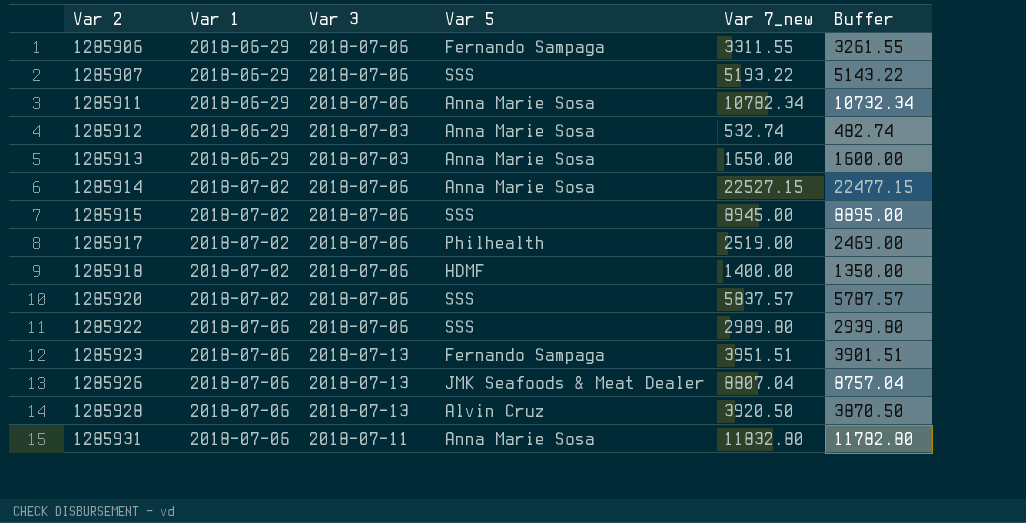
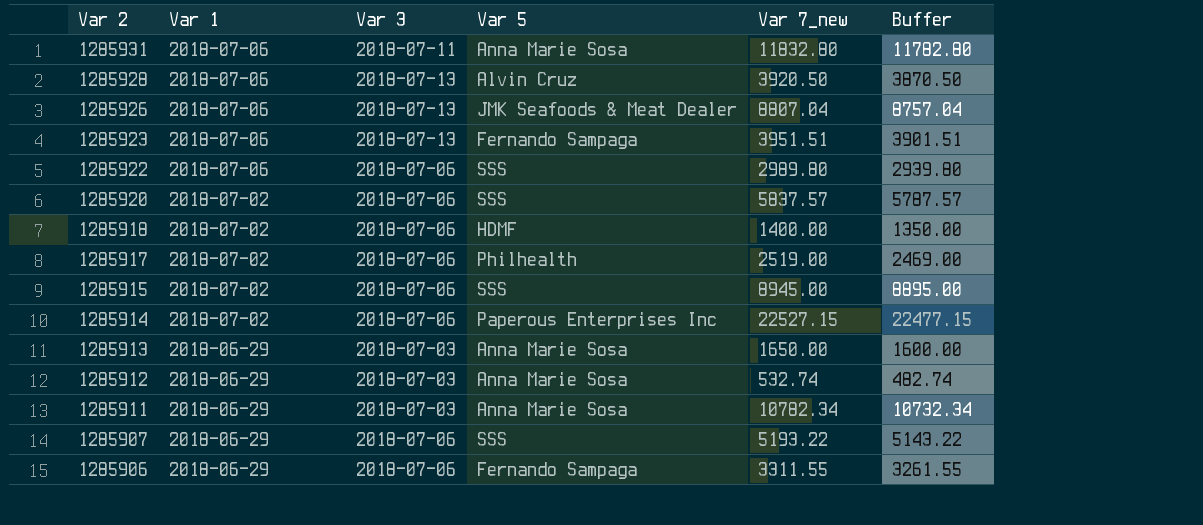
row order: Var 2 ascending -> Var 2 descending
1285914 | Var 5: Anna Marie Sosa -> Paperous Enterprises Inc
1285911 | Var 3: 2018-07-06 -> 2018-07-03

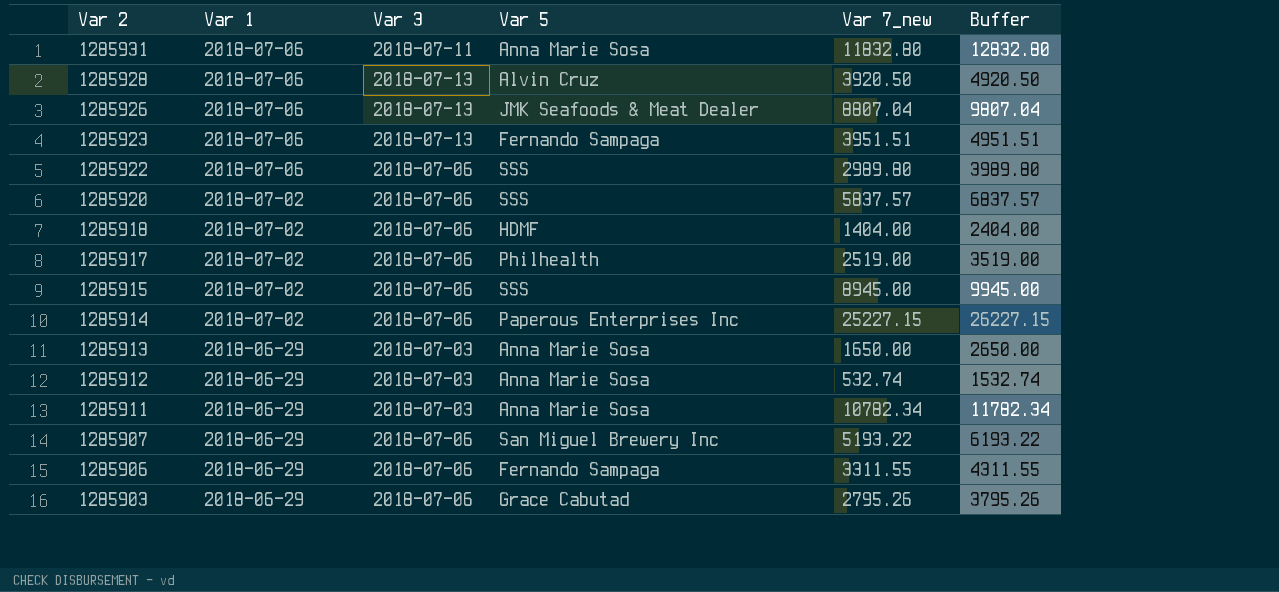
column Buffer | formula: [Var 7_new] - 50 -> [Var 7_new] + 1000
1285918 | Var 7_new: 1400.00 -> 1404.00
1285914 | Var 7_new: 22527.15 -> 25227.15
1285907 | Var 5: SSS -> San Miguel Brewery Inc
row 1285903: none -> 2018-06-29 | 2018-07-06 | Grace Cabutad | 2795.26 | 3795.26

